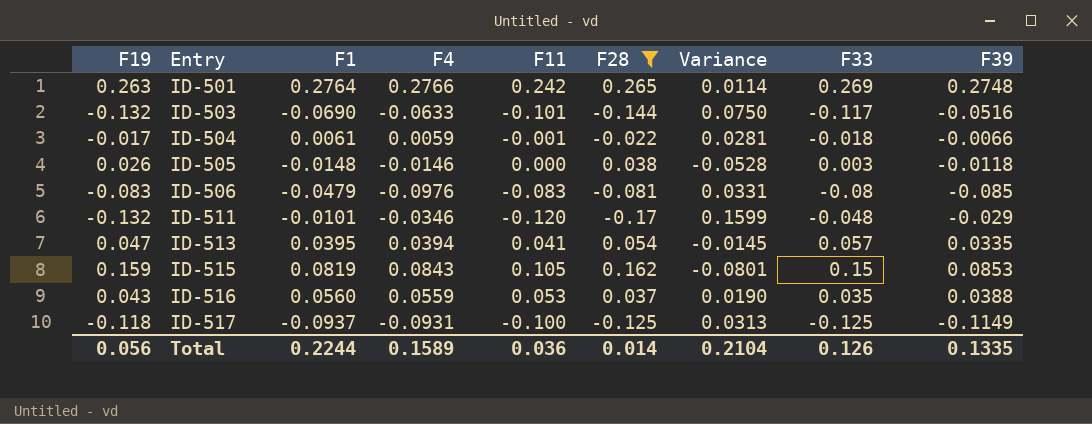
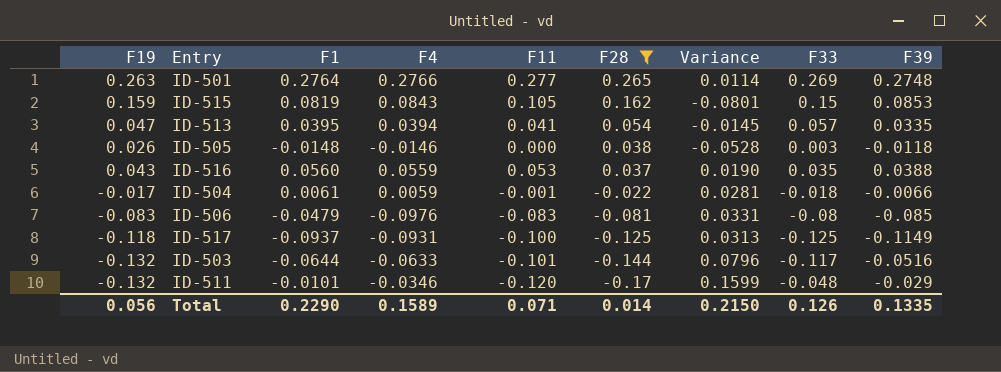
row order: Entry ascending -> F28 descending
ID-501 | F11: 0.242 -> 0.277
ID-503 | F1: -0.0690 -> -0.0644
ID-503 | Variance: 0.0750 -> 0.0796
Total | F1: 0.2244 -> 0.2290
Total | F11: 0.036 -> 0.071
Total | Variance: 0.2104 -> 0.2150

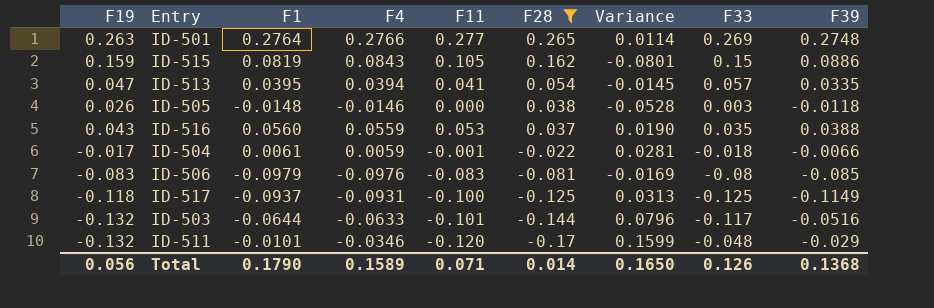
ID-515 | F39: 0.0853 -> 0.0886
ID-506 | F1: -0.0479 -> -0.0979
ID-506 | Variance: 0.0331 -> -0.0169
Total | F1: 0.2290 -> 0.1790
Total | Variance: 0.2150 -> 0.1650
Total | F39: 0.1335 -> 0.1368

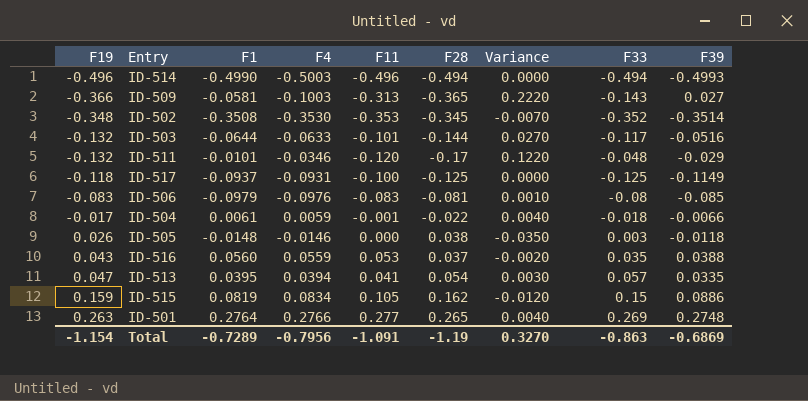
filter: F28 >= -0.17 -> none
row order: F28 descending -> F19 ascending
column Variance | formula: [F1] - [F28] -> [F33] - [F28]
ID-515 | F4: 0.0843 -> 0.0834
Total | F19: 0.056 -> -1.154
Total | F1: 0.1790 -> -0.7289
Total | F4: 0.1589 -> -0.7956
Total | F11: 0.071 -> -1.091
Total | F28: 0.014 -> -1.19
Total | Variance: 0.1650 -> 0.3270
Total | F33: 0.126 -> -0.863
Total | F39: 0.1368 -> -0.6869

